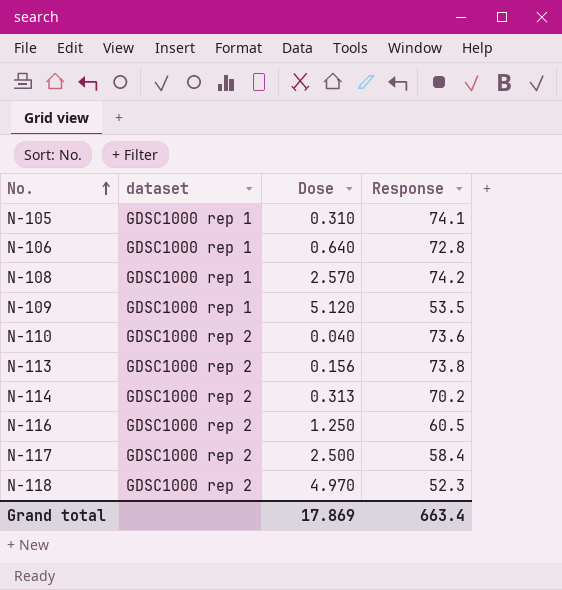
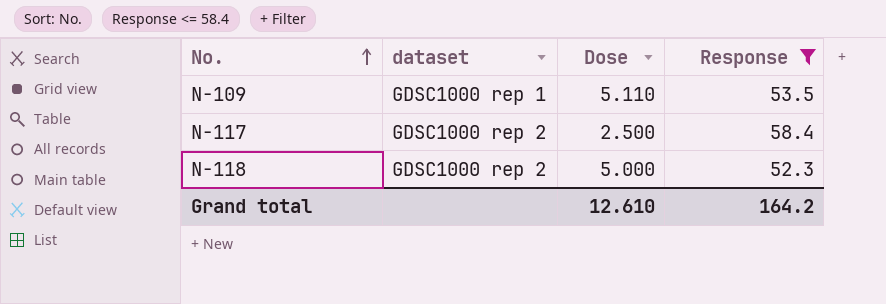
filter: none -> Response <= 58.4
N-109 | Dose: 5.120 -> 5.110
N-118 | Dose: 4.970 -> 5.000
Grand total | Dose: 17.869 -> 12.610
Grand total | Response: 663.4 -> 164.2

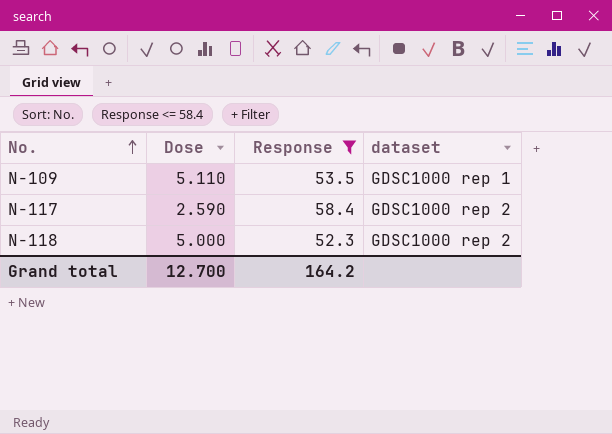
column dataset | position: 2 -> 4
N-117 | Dose: 2.500 -> 2.590
Grand total | Dose: 12.610 -> 12.700

